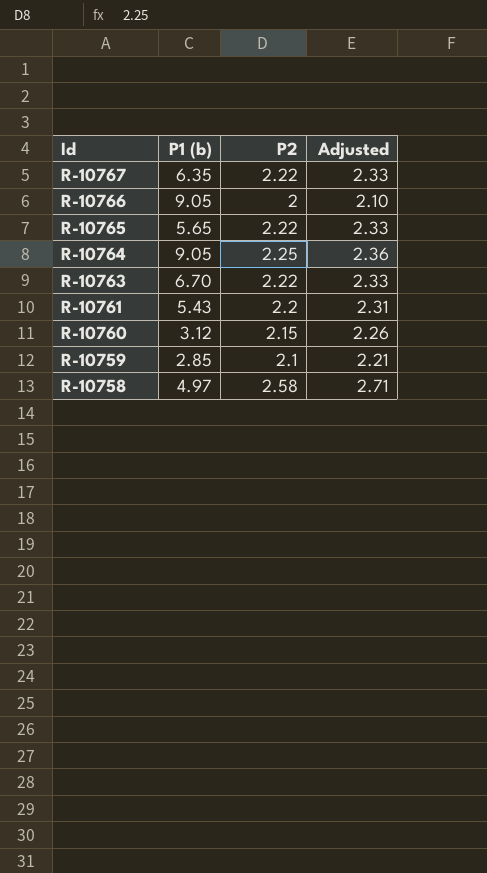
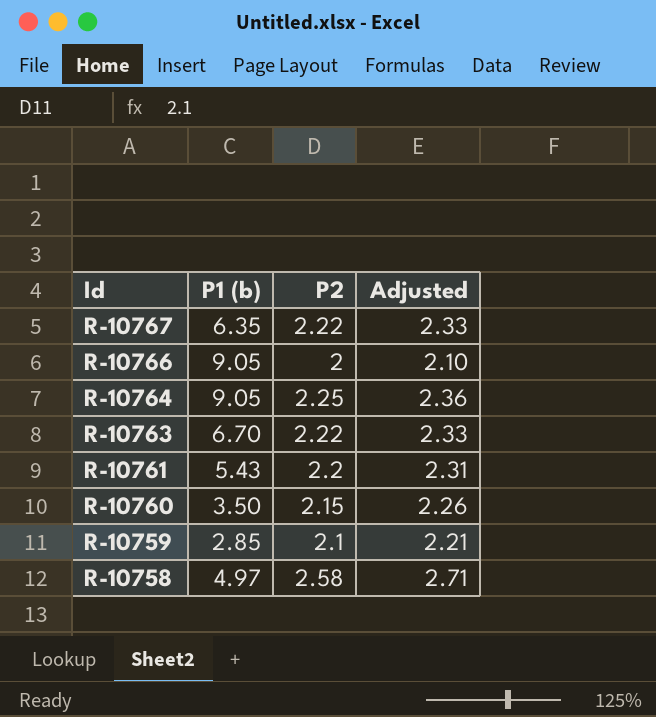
row R-10765: 5.65 | 2.22 | 2.33 -> none
R-10760 | P1 (b): 3.12 -> 3.50

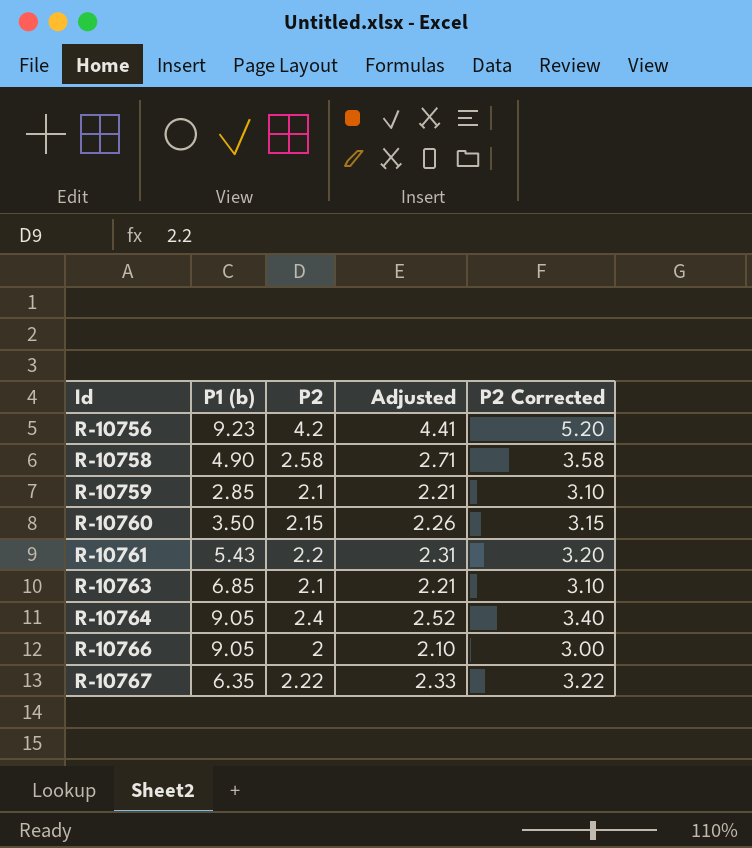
row order: Id descending -> Id ascending
column P2 Corrected | formula: none -> [P2] + 1
row R-10756: none -> 9.23 | 4.2 | 4.41 | 5.20
R-10758 | P1 (b): 4.97 -> 4.90
R-10763 | P1 (b): 6.70 -> 6.85
R-10763 | P2: 2.22 -> 2.1
R-10763 | Adjusted: 2.33 -> 2.21
R-10764 | P2: 2.25 -> 2.4
R-10764 | Adjusted: 2.36 -> 2.52

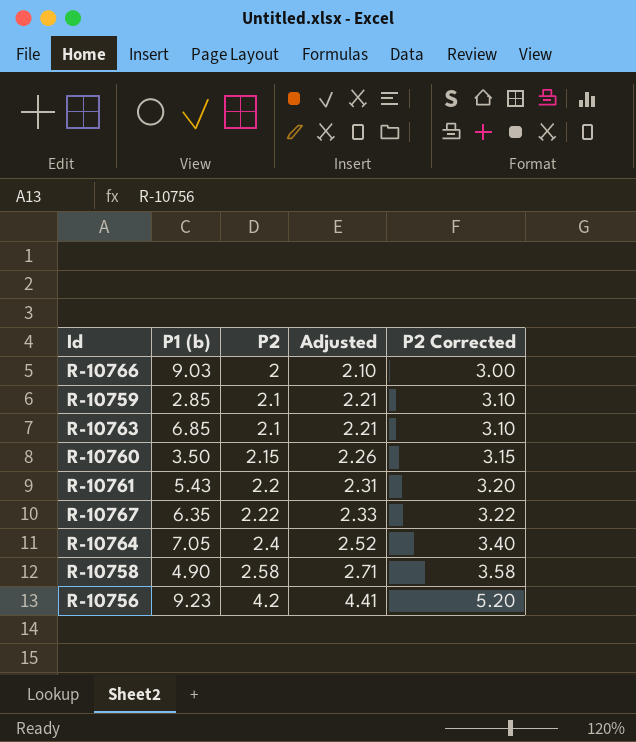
row order: Id ascending -> P2 ascending
R-10766 | P1 (b): 9.05 -> 9.03
R-10764 | P1 (b): 9.05 -> 7.05

